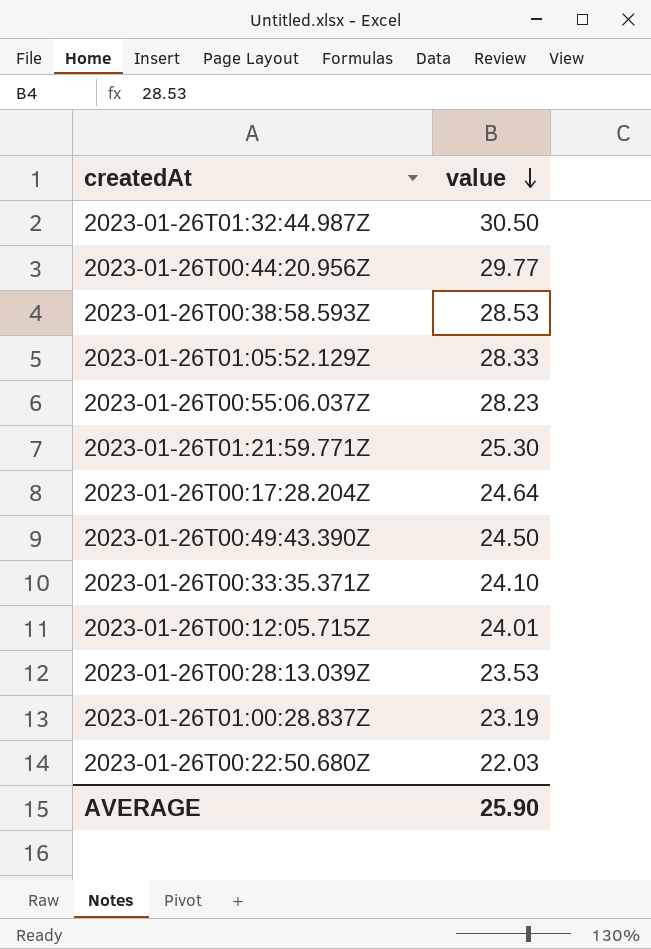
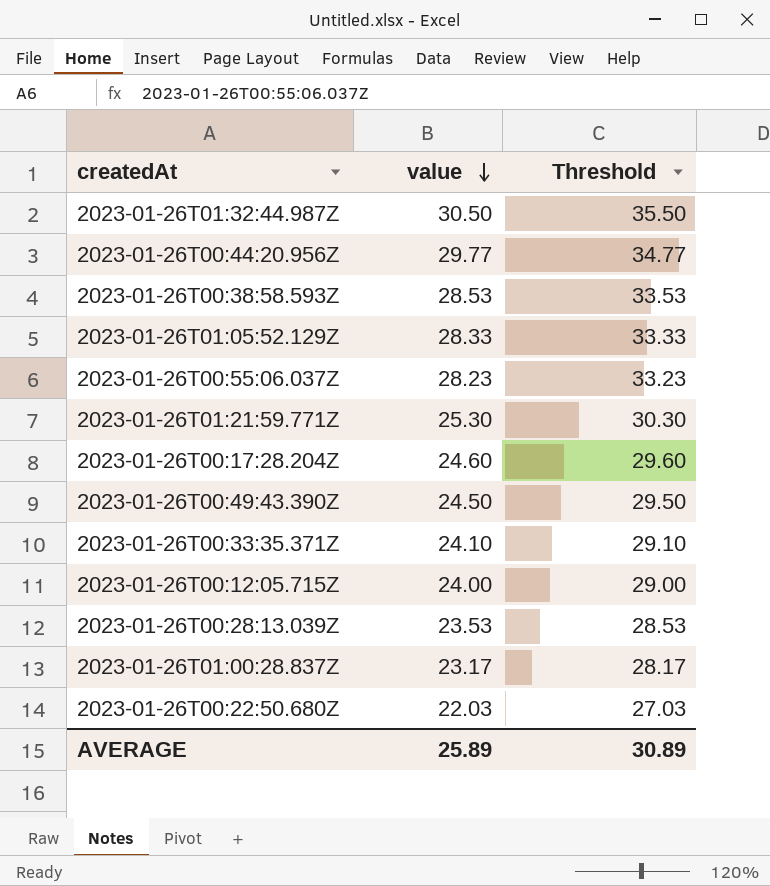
column Threshold | formula: none -> [value] + 5
2023-01-26T00:17:28.204Z | value: 24.64 -> 24.60
2023-01-26T00:12:05.715Z | value: 24.01 -> 24.00
2023-01-26T01:00:28.837Z | value: 23.19 -> 23.17
AVERAGE | value: 25.90 -> 25.89

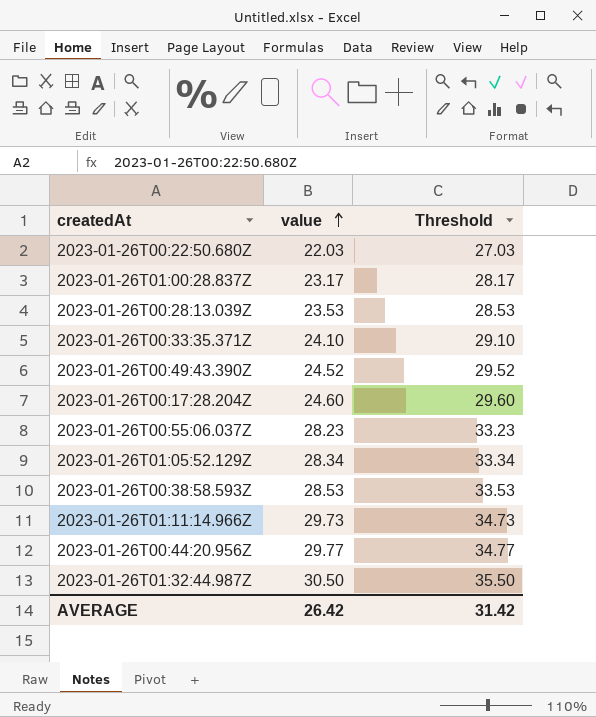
row order: value descending -> value ascending
row 2023-01-26T01:21:59.771Z: 25.30 | 30.30 -> none
row 2023-01-26T00:12:05.715Z: 24.00 | 29.00 -> none
2023-01-26T00:49:43.390Z | value: 24.50 -> 24.52
2023-01-26T00:49:43.390Z | Threshold: 29.50 -> 29.52
2023-01-26T01:05:52.129Z | value: 28.33 -> 28.34
2023-01-26T01:05:52.129Z | Threshold: 33.33 -> 33.34
row 2023-01-26T01:11:14.966Z: none -> 29.73 | 34.73
AVERAGE | value: 25.89 -> 26.42
AVERAGE | Threshold: 30.89 -> 31.42

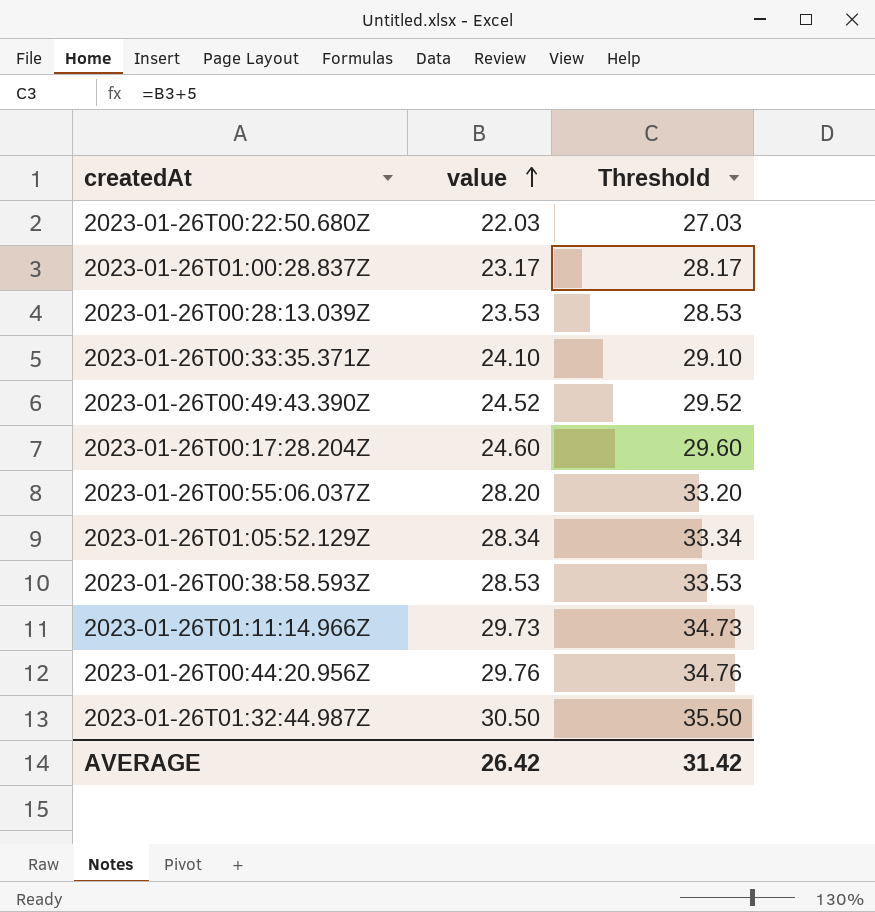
2023-01-26T00:55:06.037Z | value: 28.23 -> 28.20
2023-01-26T00:55:06.037Z | Threshold: 33.23 -> 33.20
2023-01-26T00:44:20.956Z | value: 29.77 -> 29.76
2023-01-26T00:44:20.956Z | Threshold: 34.77 -> 34.76

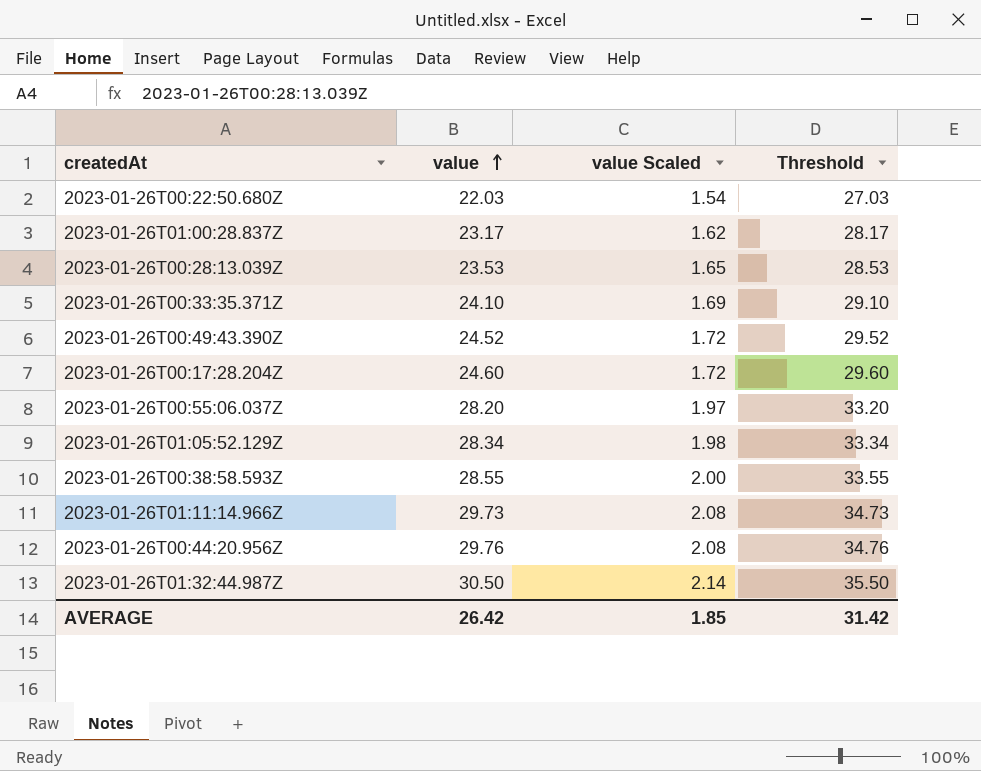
column value Scaled | formula: none -> [value] * 0.07
2023-01-26T00:38:58.593Z | value: 28.53 -> 28.55
2023-01-26T00:38:58.593Z | Threshold: 33.53 -> 33.55

